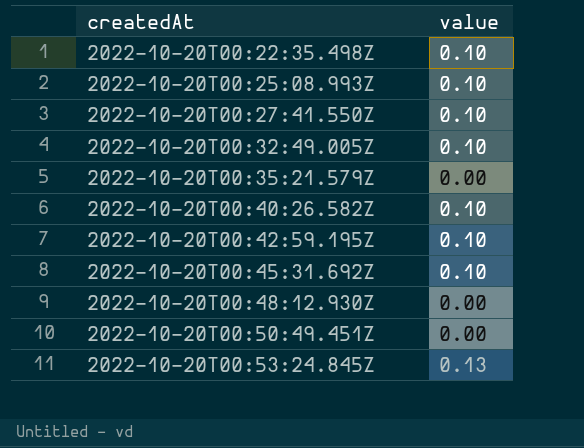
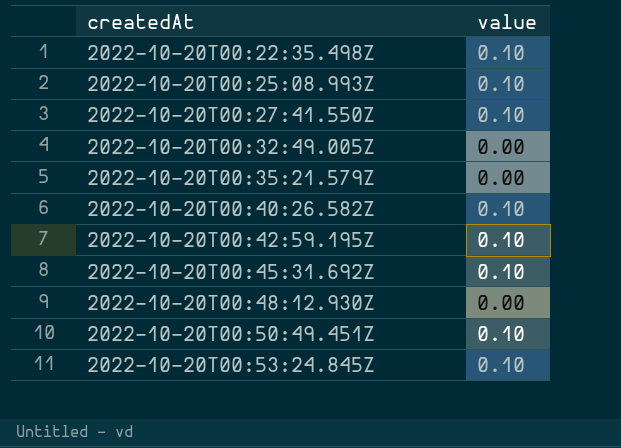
2022-10-20T00:32:49.005Z | value: 0.10 -> 0.00
2022-10-20T00:50:49.451Z | value: 0.00 -> 0.10
2022-10-20T00:53:24.845Z | value: 0.13 -> 0.10

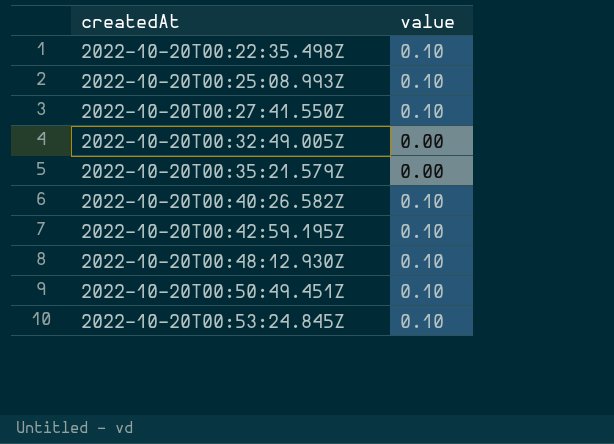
row 2022-10-20T00:45:31.692Z: 0.10 -> none
2022-10-20T00:48:12.930Z | value: 0.00 -> 0.10

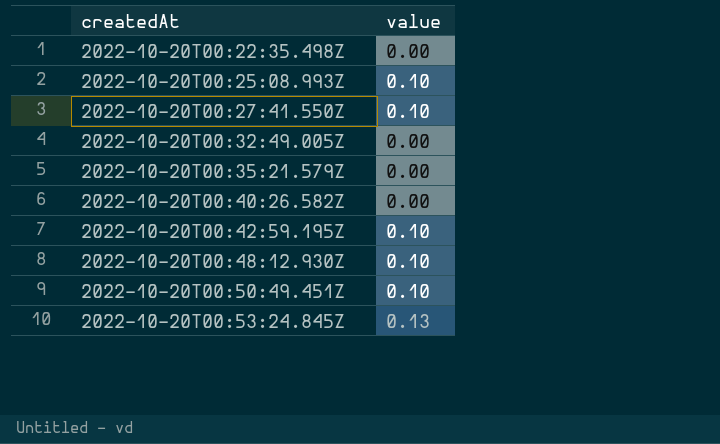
2022-10-20T00:22:35.498Z | value: 0.10 -> 0.00
2022-10-20T00:40:26.582Z | value: 0.10 -> 0.00
2022-10-20T00:53:24.845Z | value: 0.10 -> 0.13

